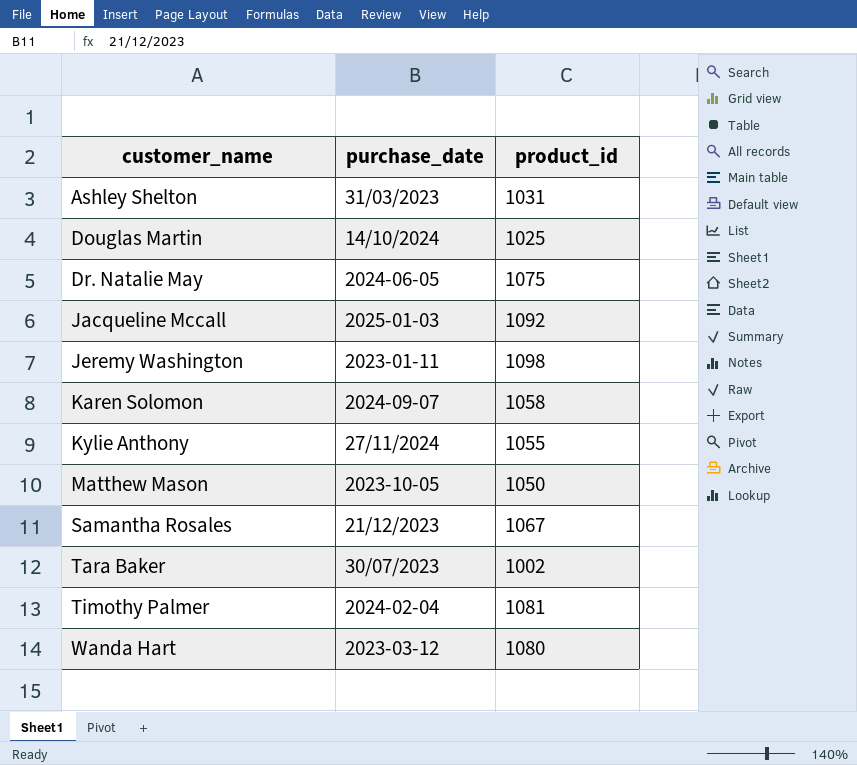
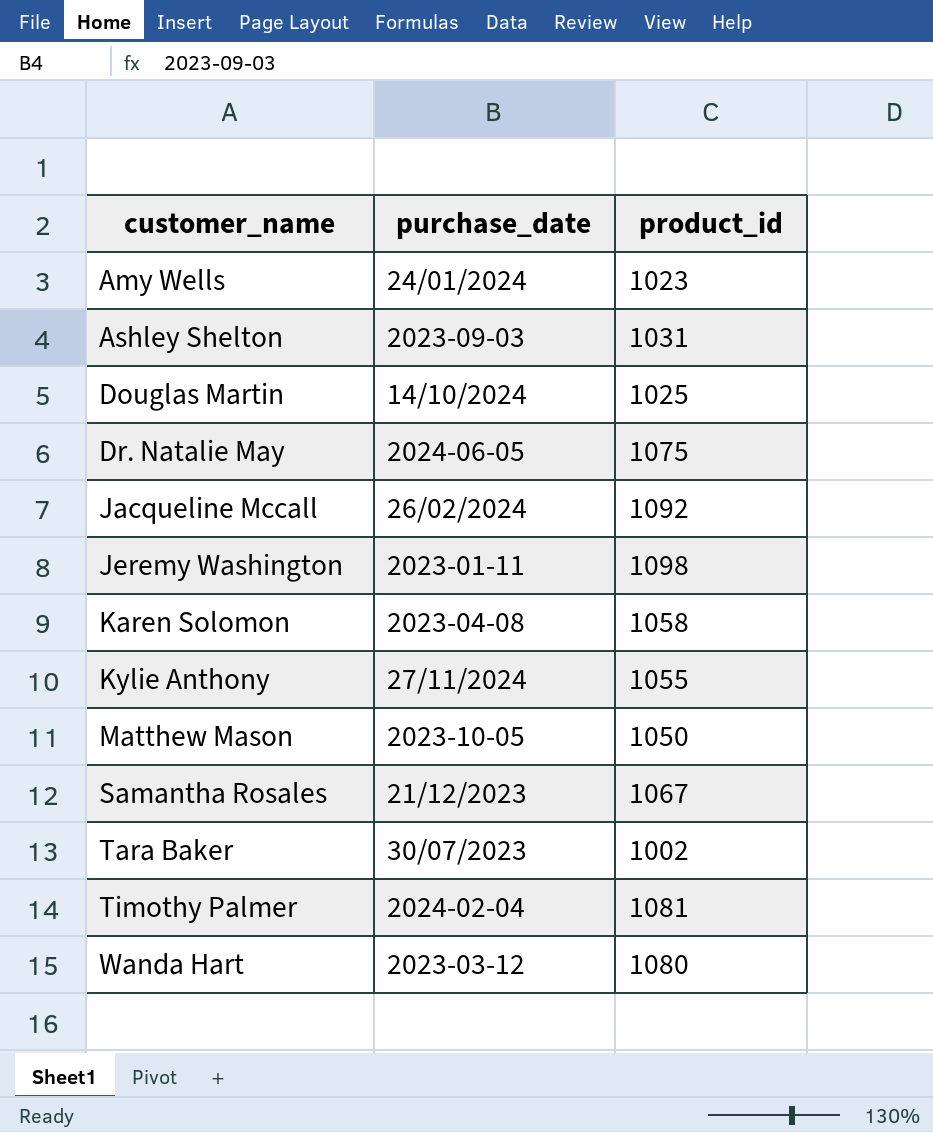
row Amy Wells: none -> 24/01/2024 | 1023
Ashley Shelton | purchase_date: 31/03/2023 -> 2023-09-03
Jacqueline Mccall | purchase_date: 2025-01-03 -> 26/02/2024
Karen Solomon | purchase_date: 2024-09-07 -> 2023-04-08

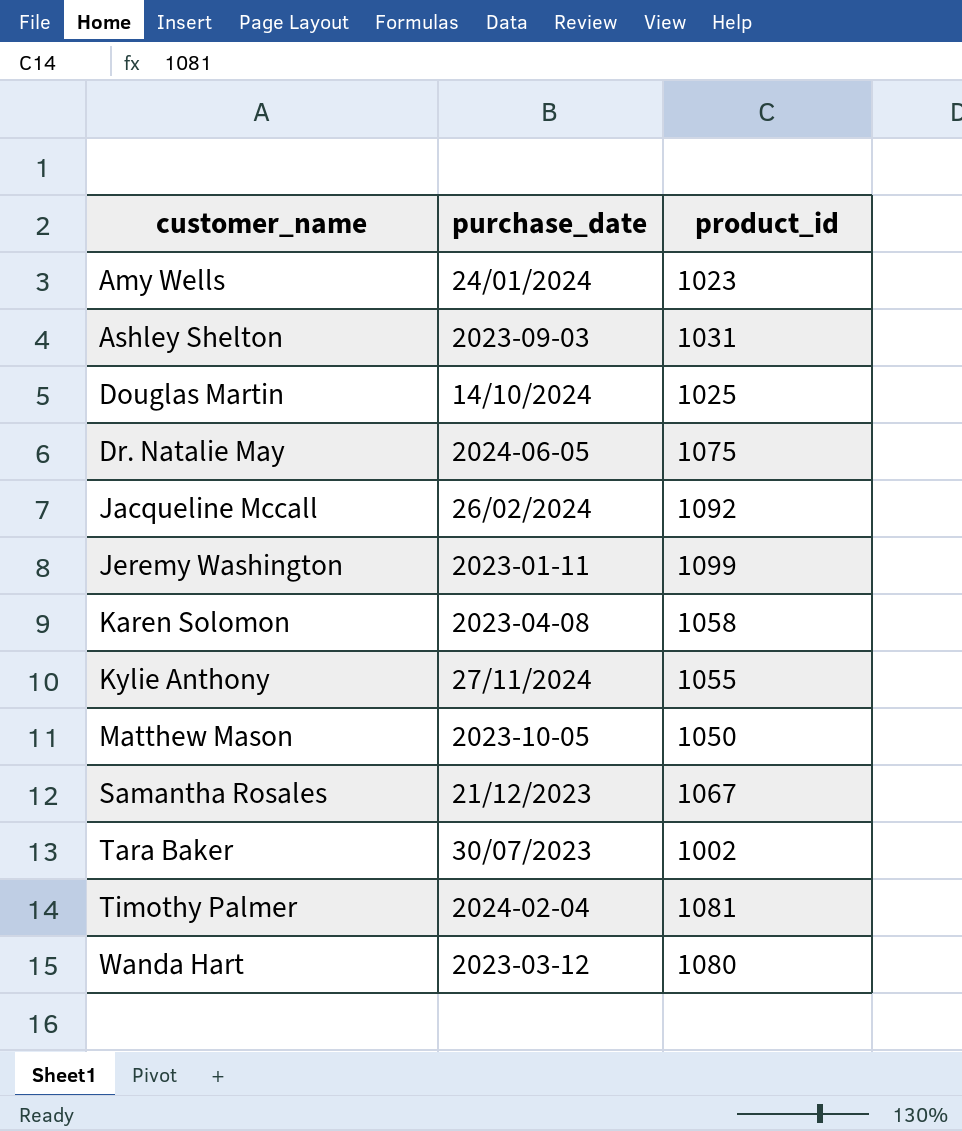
Jeremy Washington | product_id: 1098 -> 1099

